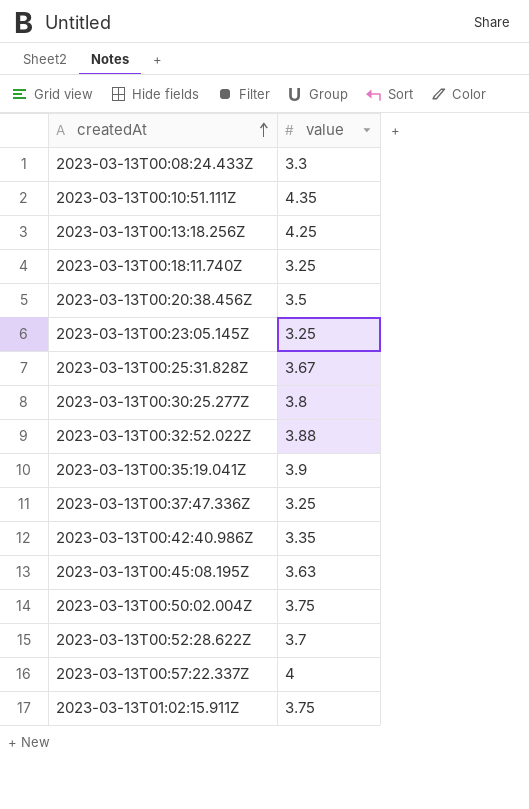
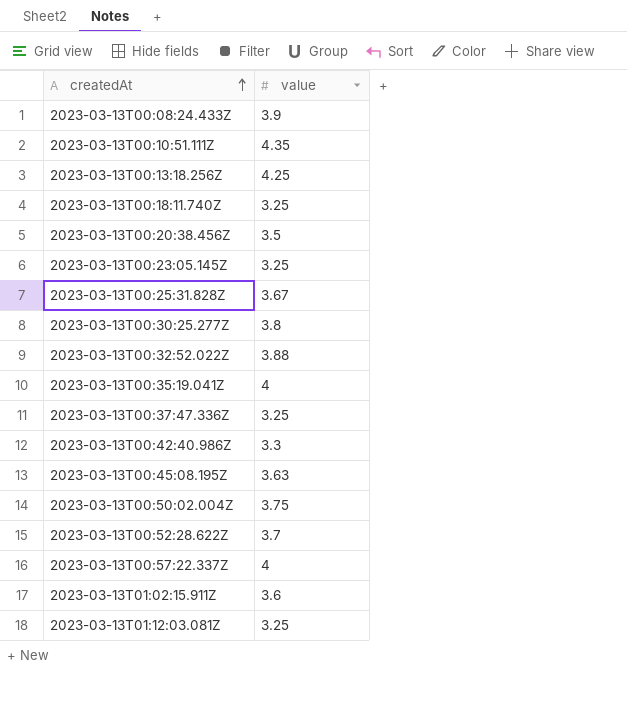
2023-03-13T00:08:24.433Z | value: 3.3 -> 3.9
2023-03-13T00:35:19.041Z | value: 3.9 -> 4
2023-03-13T00:42:40.986Z | value: 3.35 -> 3.3
2023-03-13T01:02:15.911Z | value: 3.75 -> 3.6
row 2023-03-13T01:12:03.081Z: none -> 3.25

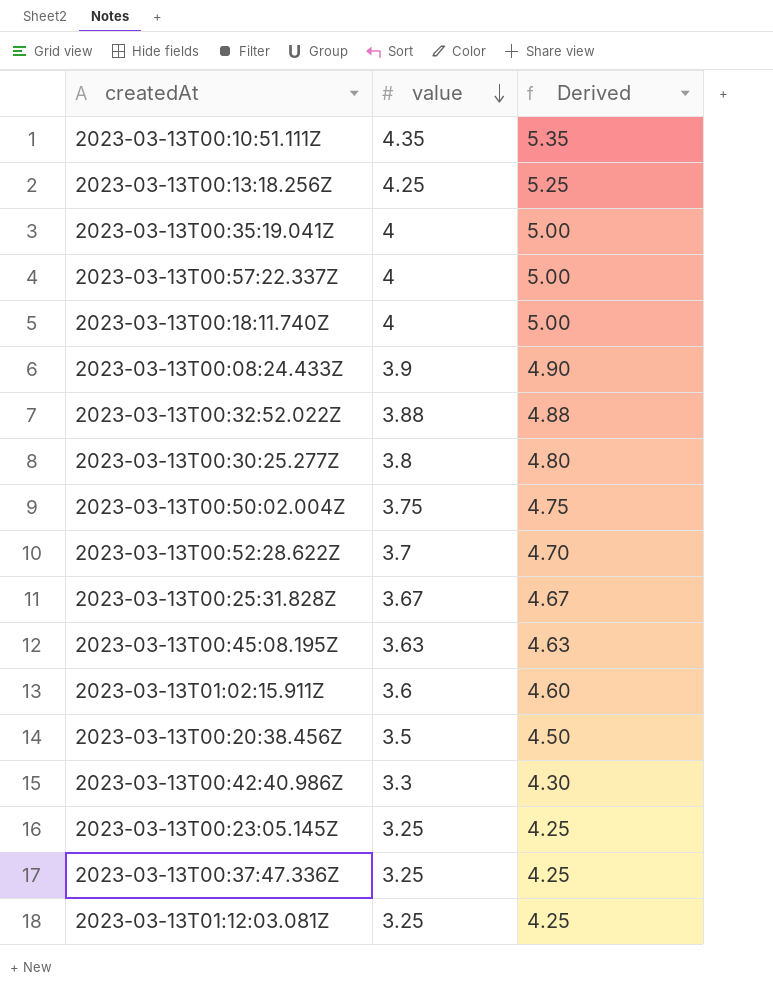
row order: createdAt ascending -> value descending
column Derived | formula: none -> [value] + 1
2023-03-13T00:18:11.740Z | value: 3.25 -> 4

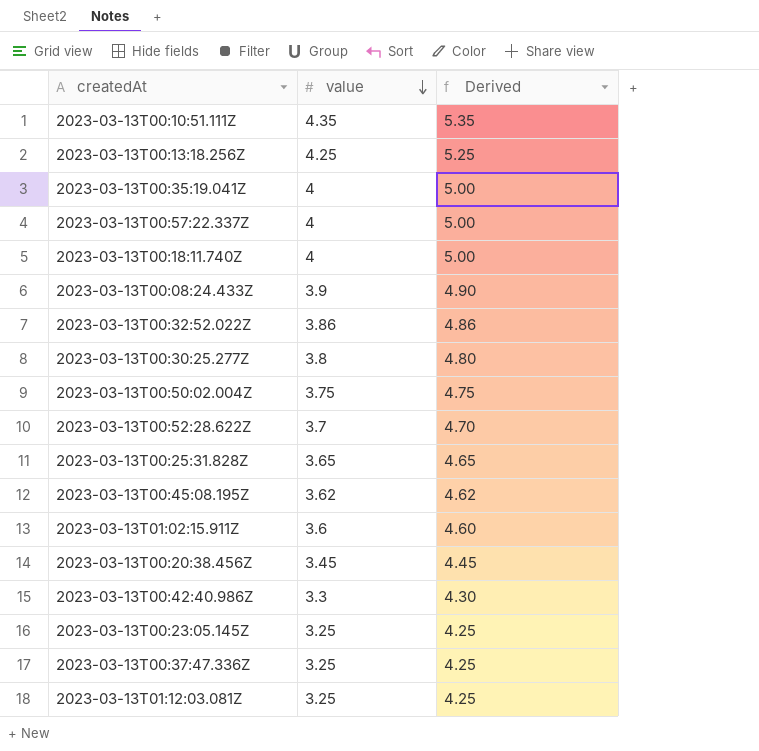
2023-03-13T00:32:52.022Z | value: 3.88 -> 3.86
2023-03-13T00:32:52.022Z | Derived: 4.88 -> 4.86
2023-03-13T00:25:31.828Z | value: 3.67 -> 3.65
2023-03-13T00:25:31.828Z | Derived: 4.67 -> 4.65
2023-03-13T00:45:08.195Z | value: 3.63 -> 3.62
2023-03-13T00:45:08.195Z | Derived: 4.63 -> 4.62
2023-03-13T00:20:38.456Z | value: 3.5 -> 3.45
2023-03-13T00:20:38.456Z | Derived: 4.50 -> 4.45

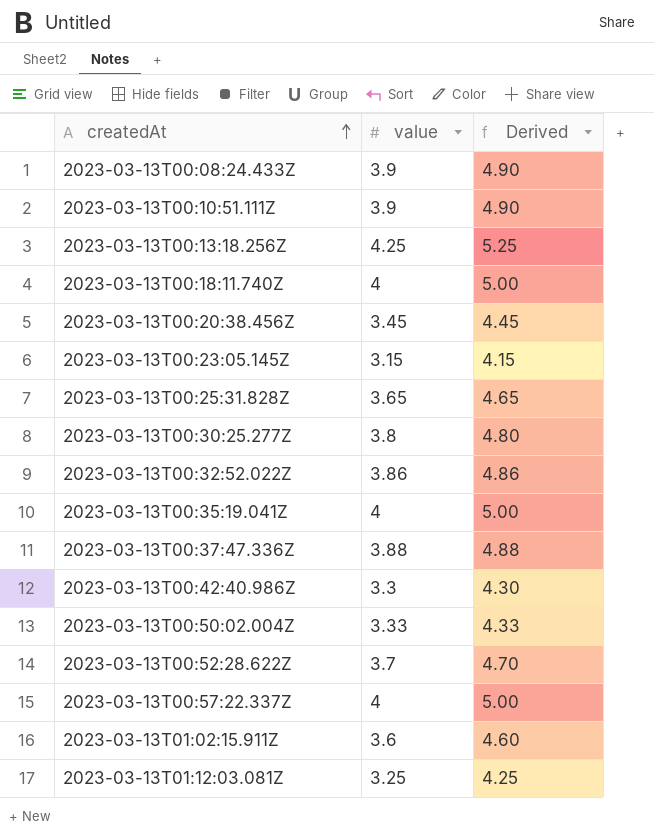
row order: value descending -> createdAt ascending
row 2023-03-13T00:45:08.195Z: 3.62 | 4.62 -> none
2023-03-13T00:10:51.111Z | value: 4.35 -> 3.9
2023-03-13T00:10:51.111Z | Derived: 5.35 -> 4.90
2023-03-13T00:23:05.145Z | value: 3.25 -> 3.15
2023-03-13T00:23:05.145Z | Derived: 4.25 -> 4.15
2023-03-13T00:37:47.336Z | value: 3.25 -> 3.88
2023-03-13T00:37:47.336Z | Derived: 4.25 -> 4.88
2023-03-13T00:50:02.004Z | value: 3.75 -> 3.33
2023-03-13T00:50:02.004Z | Derived: 4.75 -> 4.33

